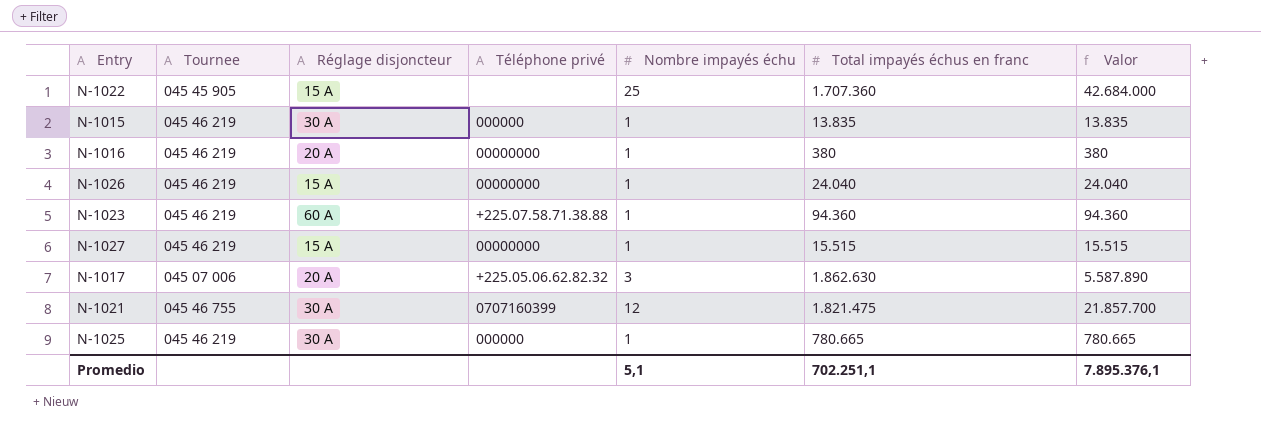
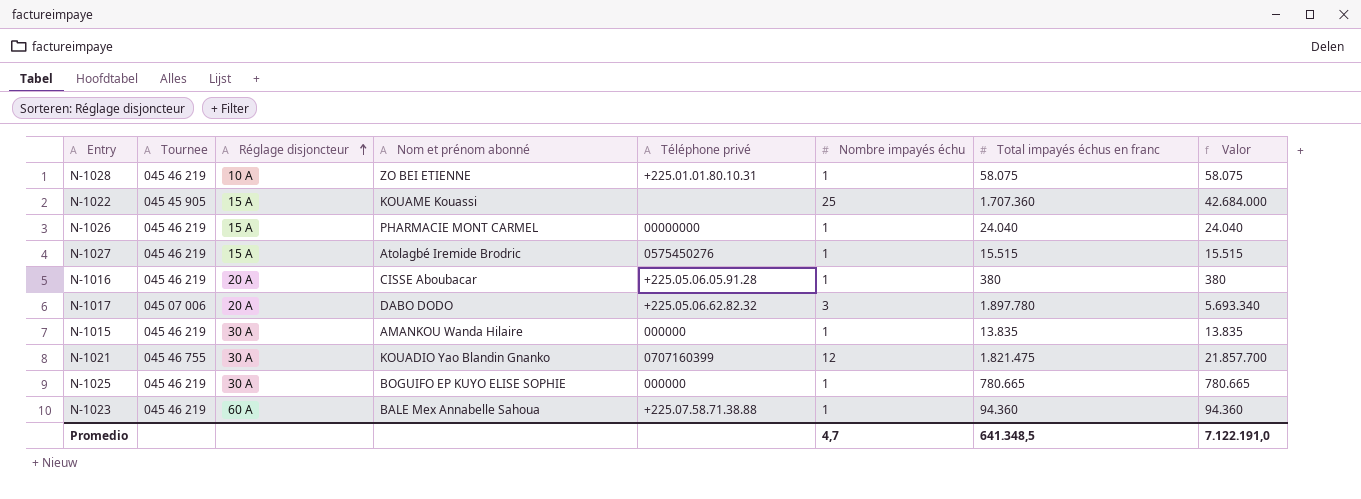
row order: none -> Réglage disjoncteur ascending
column Nom et prénom abonné | position: none -> 4
row N-1028: none -> 045 46 219 | 10 A | ZO BEI ETIENNE | +225.01.01.80.10.31 | 1 | 58.075 | 58.075
N-1027 | Téléphone privé: 00000000 -> 0575450276
N-1016 | Téléphone privé: 00000000 -> +225.05.06.05.91.28
N-1017 | Total impayés échus en franc: 1.862.630 -> 1.897.780
N-1017 | Valor: 5.587.890 -> 5.693.340
Promedio | Nombre impayés échu: 5,1 -> 4,7
Promedio | Total impayés échus en franc: 702.251,1 -> 641.348,5
Promedio | Valor: 7.895.376,1 -> 7.122.191,0

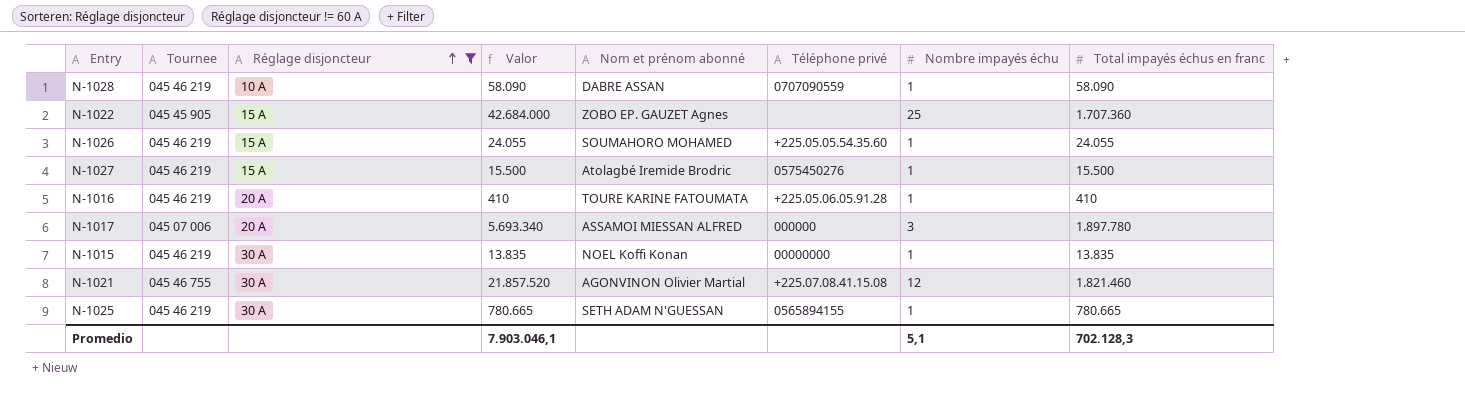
filter: none -> Réglage disjoncteur != 60 A
column Valor | position: 8 -> 4
N-1028 | Valor: 58.075 -> 58.090
N-1028 | Nom et prénom abonné: ZO BEI ETIENNE -> DABRE ASSAN
N-1028 | Téléphone privé: +225.01.01.80.10.31 -> 0707090559
N-1028 | Total impayés échus en franc: 58.075 -> 58.090
N-1022 | Nom et prénom abonné: KOUAME Kouassi -> ZOBO EP. GAUZET Agnes
N-1026 | Valor: 24.040 -> 24.055
N-1026 | Nom et prénom abonné: PHARMACIE MONT CARMEL -> SOUMAHORO MOHAMED
N-1026 | Téléphone privé: 00000000 -> +225.05.05.54.35.60
N-1026 | Total impayés échus en franc: 24.040 -> 24.055
N-1027 | Valor: 15.515 -> 15.500
N-1027 | Total impayés échus en franc: 15.515 -> 15.500
N-1016 | Valor: 380 -> 410
N-1016 | Nom et prénom abonné: CISSE Aboubacar -> TOURE KARINE FATOUMATA
N-1016 | Total impayés échus en franc: 380 -> 410
N-1017 | Nom et prénom abonné: DABO DODO -> ASSAMOI MIESSAN ALFRED
N-1017 | Téléphone privé: +225.05.06.62.82.32 -> 000000
N-1015 | Nom et prénom abonné: AMANKOU Wanda Hilaire -> NOEL Koffi Konan
N-1015 | Téléphone privé: 000000 -> 00000000
N-1021 | Valor: 21.857.700 -> 21.857.520
N-1021 | Nom et prénom abonné: KOUADIO Yao Blandin Gnanko -> AGONVINON Olivier Martial
N-1021 | Téléphone privé: 0707160399 -> +225.07.08.41.15.08
N-1021 | Total impayés échus en franc: 1.821.475 -> 1.821.460
N-1025 | Nom et prénom abonné: BOGUIFO EP KUYO ELISE SOPHIE -> SETH ADAM N'GUESSAN
N-1025 | Téléphone privé: 000000 -> 0565894155
Promedio | Valor: 7.122.191,0 -> 7.903.046,1
Promedio | Nombre impayés échu: 4,7 -> 5,1
Promedio | Total impayés échus en franc: 641.348,5 -> 702.128,3

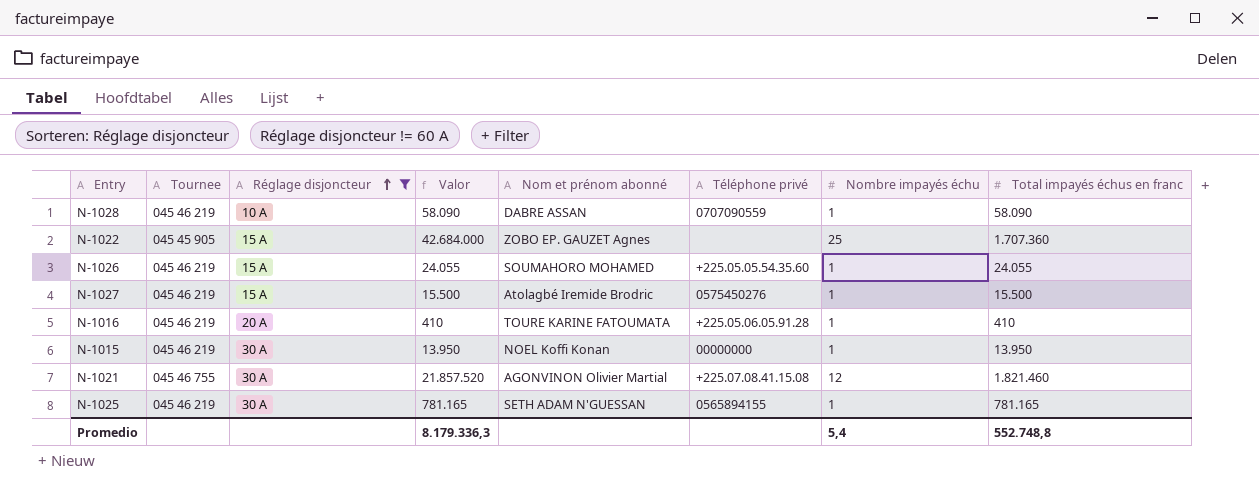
row N-1017: 045 07 006 | 20 A | 5.693.340 | ASSAMOI MIESSAN ALFRED | 000000 | 3 | 1.897.780 -> none
N-1015 | Valor: 13.835 -> 13.950
N-1015 | Total impayés échus en franc: 13.835 -> 13.950
N-1025 | Valor: 780.665 -> 781.165
N-1025 | Total impayés échus en franc: 780.665 -> 781.165
Promedio | Valor: 7.903.046,1 -> 8.179.336,3
Promedio | Nombre impayés échu: 5,1 -> 5,4
Promedio | Total impayés échus en franc: 702.128,3 -> 552.748,8

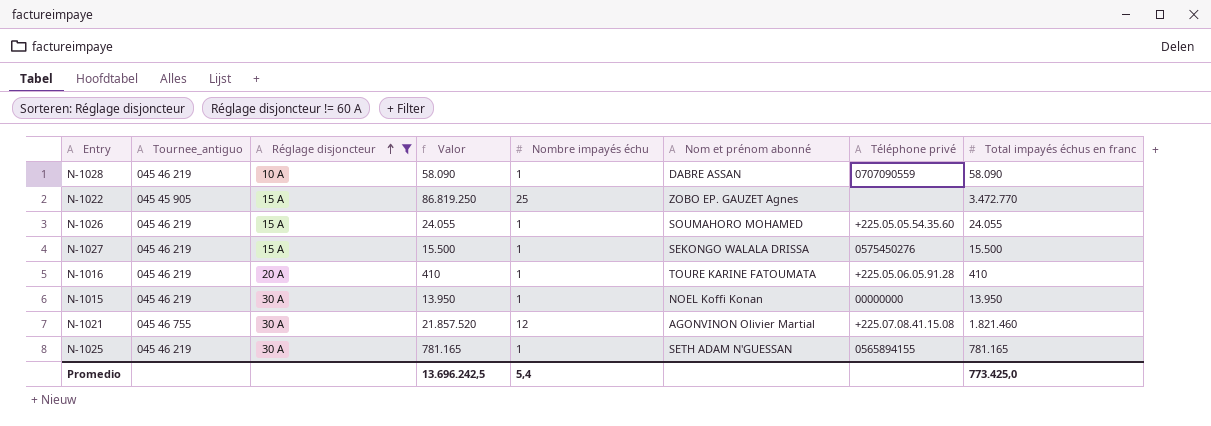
column name: Tournee -> Tournee_antiguo
column Nombre impayés échu | position: 7 -> 5
N-1022 | Valor: 42.684.000 -> 86.819.250
N-1022 | Total impayés échus en franc: 1.707.360 -> 3.472.770
N-1027 | Nom et prénom abonné: Atolagbé Iremide Brodric -> SEKONGO WALALA DRISSA
Promedio | Valor: 8.179.336,3 -> 13.696.242,5
Promedio | Total impayés échus en franc: 552.748,8 -> 773.425,0

